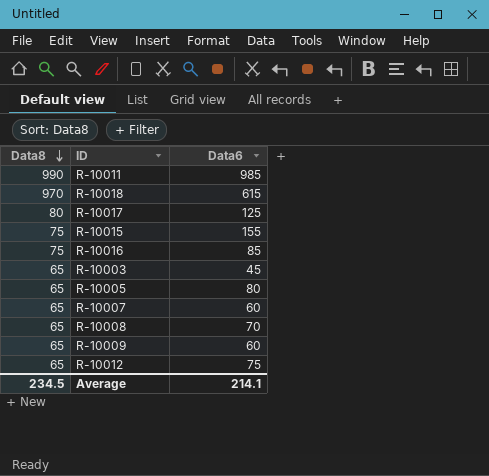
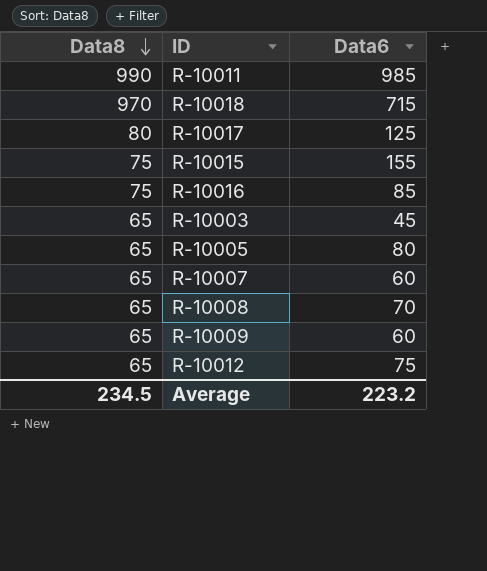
R-10018 | Data6: 615 -> 715
Average | Data6: 214.1 -> 223.2

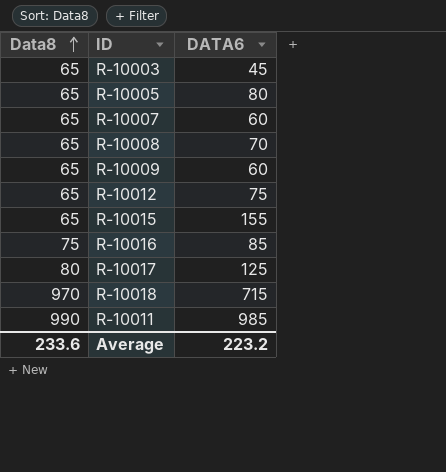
row order: Data8 descending -> Data8 ascending
column name: Data6 -> DATA6
R-10015 | Data8: 75 -> 65
Average | Data8: 234.5 -> 233.6

